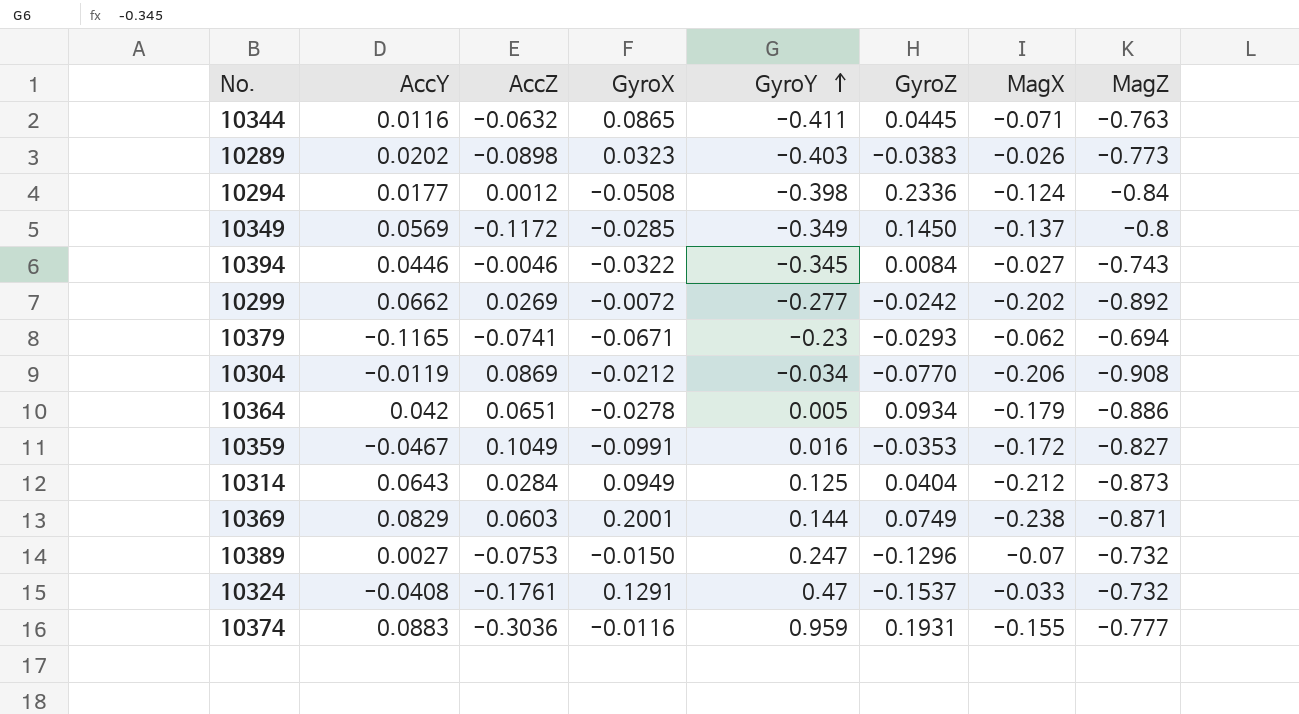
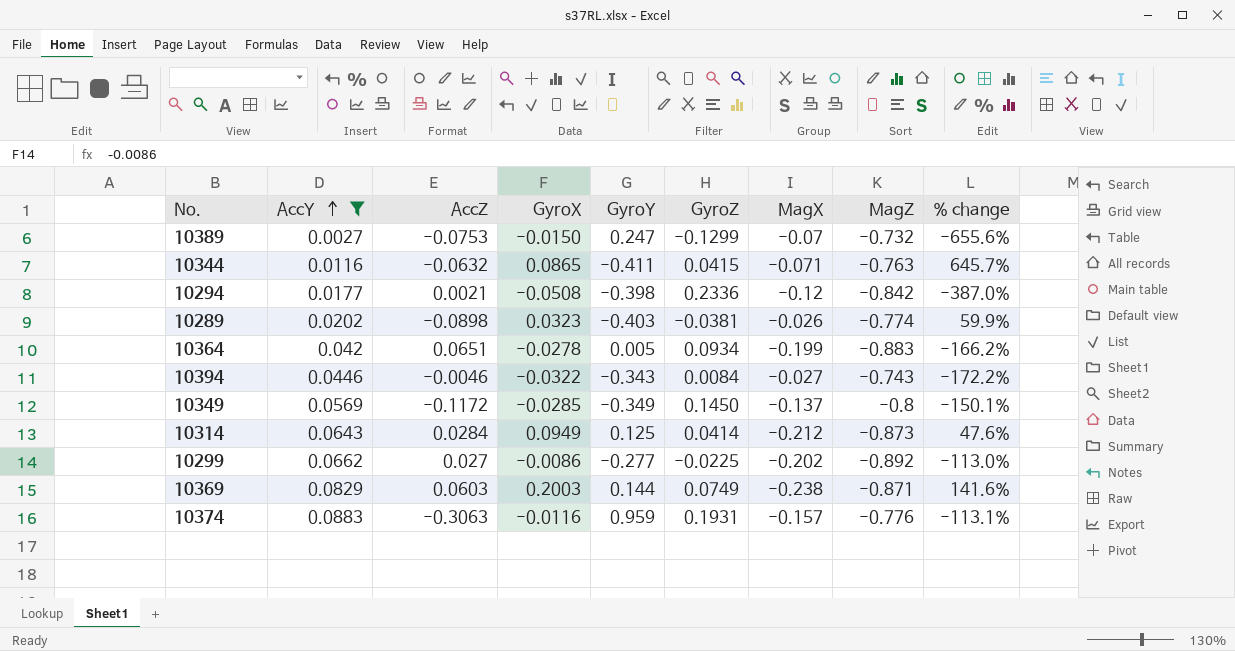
filter: none -> AccY >= 0.0027
row order: GyroY ascending -> AccY ascending
column % change | formula: none -> ([GyroX] - [AccY]) / [AccY]
10389 | GyroZ: -0.1296 -> -0.1299
10344 | GyroZ: 0.0445 -> 0.0415
10294 | AccZ: 0.0012 -> 0.0021
10294 | MagX: -0.124 -> -0.12
10294 | MagZ: -0.84 -> -0.842
10289 | GyroZ: -0.0383 -> -0.0381
10289 | MagZ: -0.773 -> -0.774
10364 | MagX: -0.179 -> -0.199
10364 | MagZ: -0.886 -> -0.883
10394 | GyroY: -0.345 -> -0.343
10314 | GyroZ: 0.0404 -> 0.0414
10299 | AccZ: 0.0269 -> 0.027
10299 | GyroX: -0.0072 -> -0.0086
10299 | GyroZ: -0.0242 -> -0.0225
10369 | GyroX: 0.2001 -> 0.2003
10374 | AccZ: -0.3036 -> -0.3063
10374 | MagX: -0.155 -> -0.157
10374 | MagZ: -0.777 -> -0.776

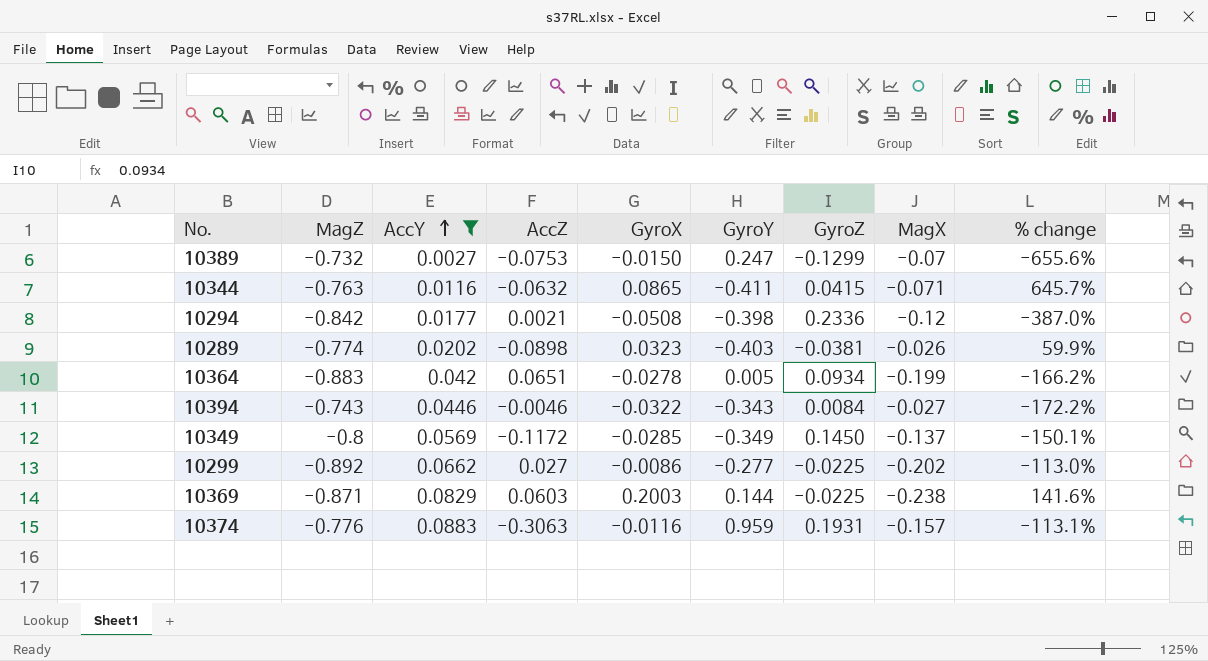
column MagZ | position: 8 -> 2
row 10314: 0.0643 | 0.0284 | 0.0949 | 0.125 | 0.0414 | -0.212 | -0.873 | 47.6% -> none
10369 | GyroZ: 0.0749 -> -0.0225

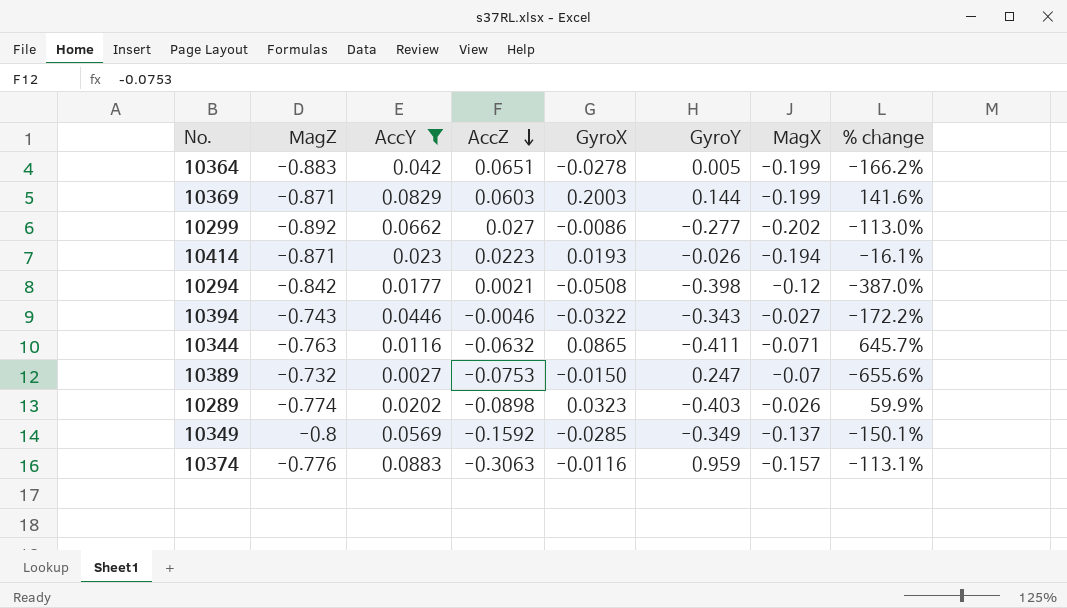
row order: AccY ascending -> AccZ descending
column GyroZ | position: 7 -> none
10369 | MagX: -0.238 -> -0.199
row 10414: none -> -0.871 | 0.023 | 0.0223 | 0.0193 | -0.026 | -0.194 | -16.1%
10349 | AccZ: -0.1172 -> -0.1592

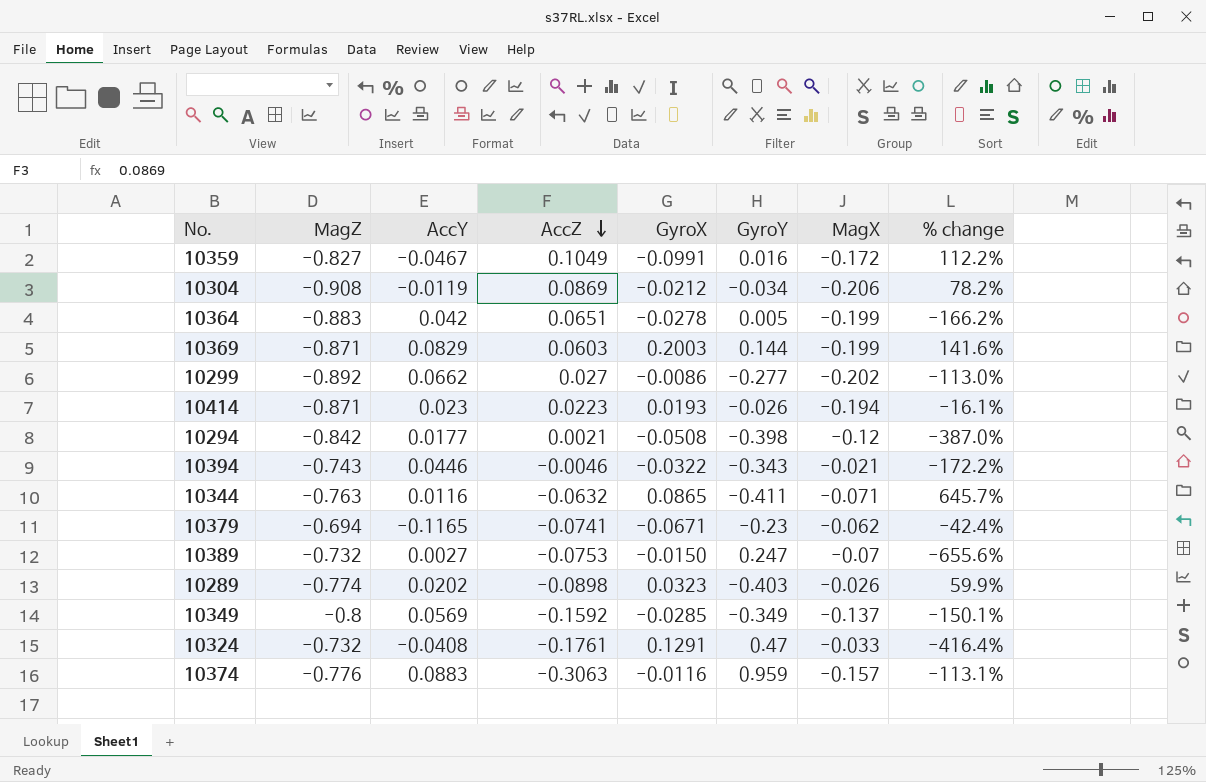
filter: AccY >= 0.0027 -> none
10394 | MagX: -0.027 -> -0.021

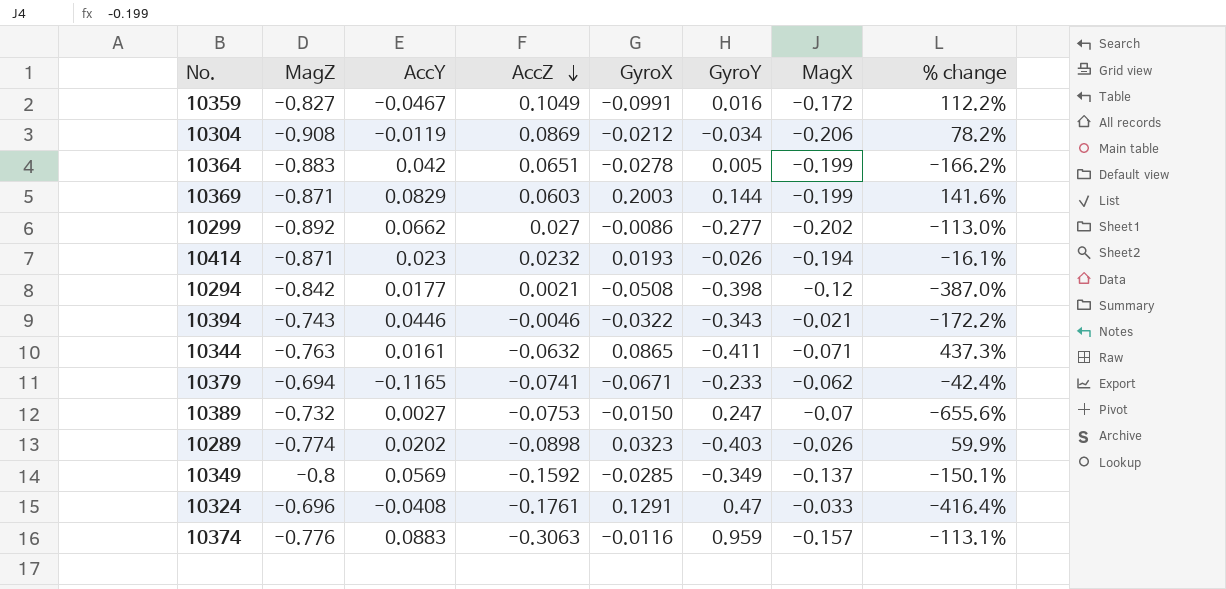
10414 | AccZ: 0.0223 -> 0.0232
10344 | AccY: 0.0116 -> 0.0161
10344 | % change: 645.7% -> 437.3%
10379 | GyroY: -0.23 -> -0.233
10324 | MagZ: -0.732 -> -0.696

